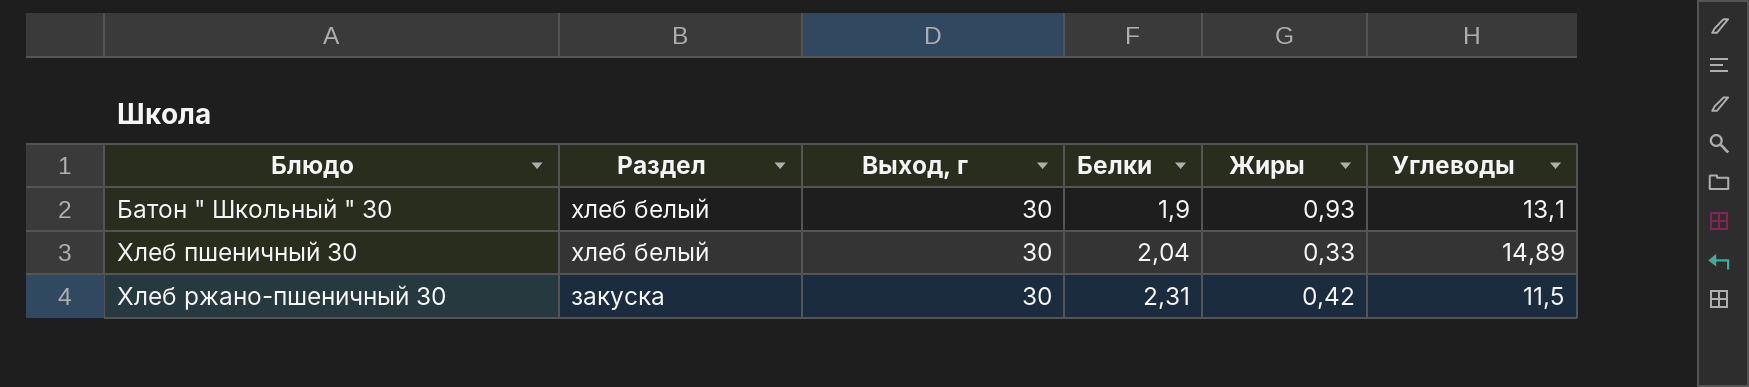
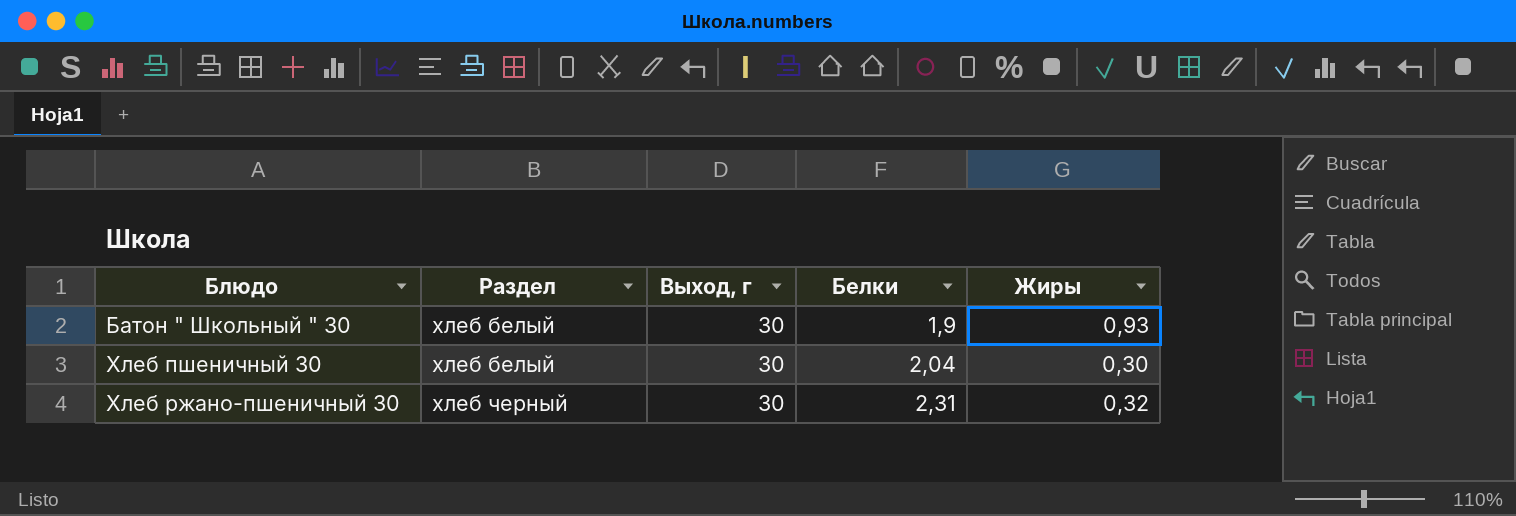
column Углеводы | position: 6 -> none
Хлеб пшеничный 30 | Жиры: 0,33 -> 0,30
Хлеб ржано-пшеничный 30 | Раздел: закуска -> хлеб черный
Хлеб ржано-пшеничный 30 | Жиры: 0,42 -> 0,32

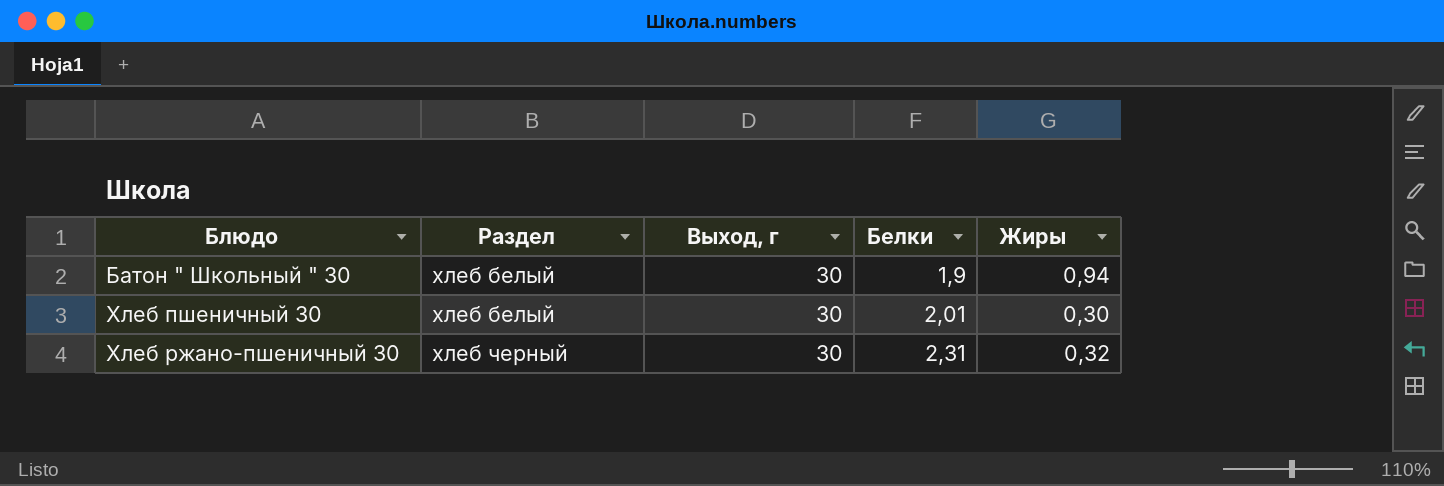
Батон " Школьный " 30 | Жиры: 0,93 -> 0,94
Хлеб пшеничный 30 | Белки: 2,04 -> 2,01

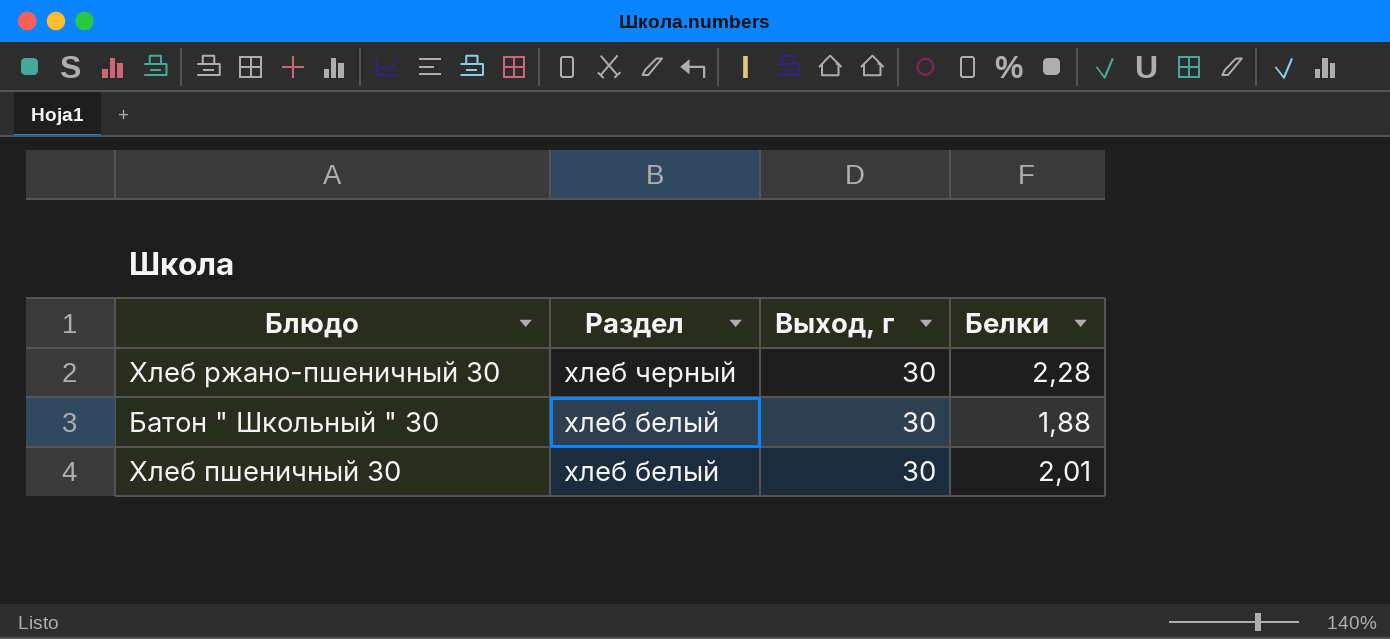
row order: Блюдо ascending -> Раздел descending
column Жиры | position: 5 -> none
Хлеб ржано-пшеничный 30 | Белки: 2,31 -> 2,28
Батон " Школьный " 30 | Белки: 1,9 -> 1,88

